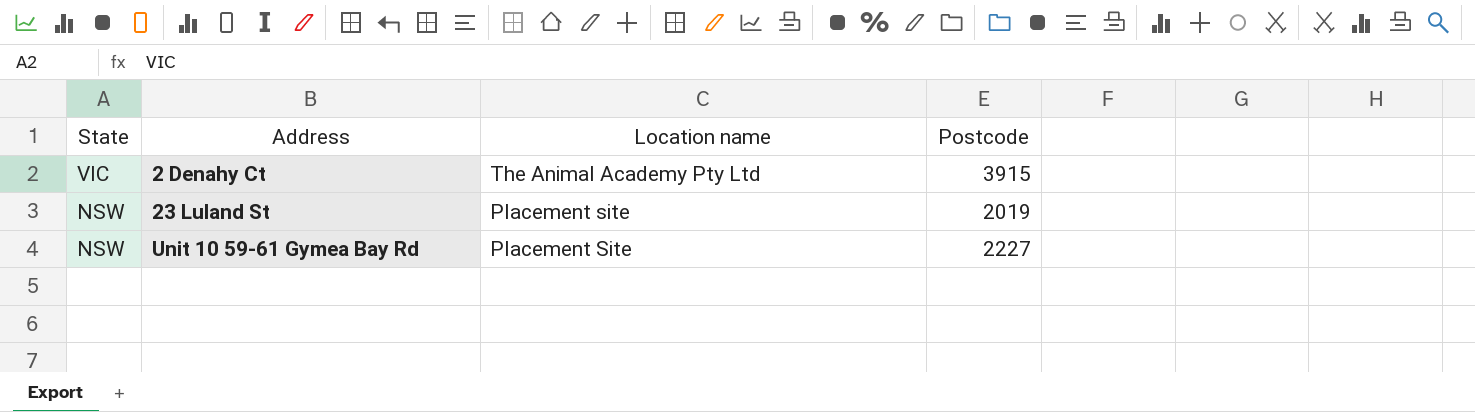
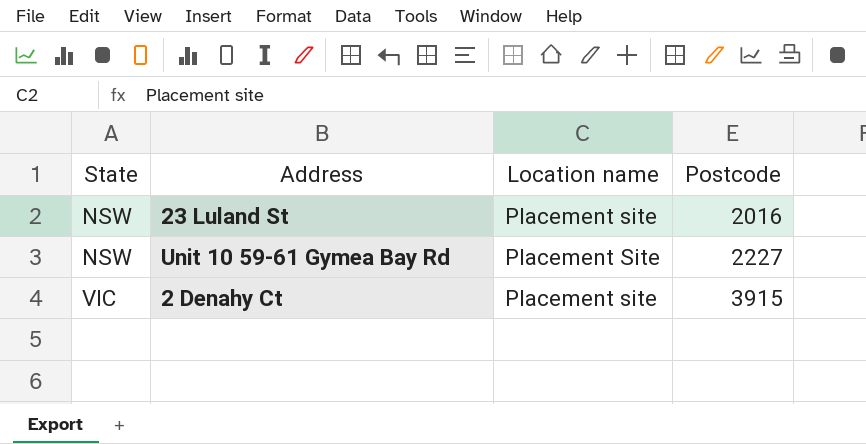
row order: State descending -> State ascending
23 Luland St | Postcode: 2019 -> 2016
2 Denahy Ct | Location name: The Animal Academy Pty Ltd -> Placement site

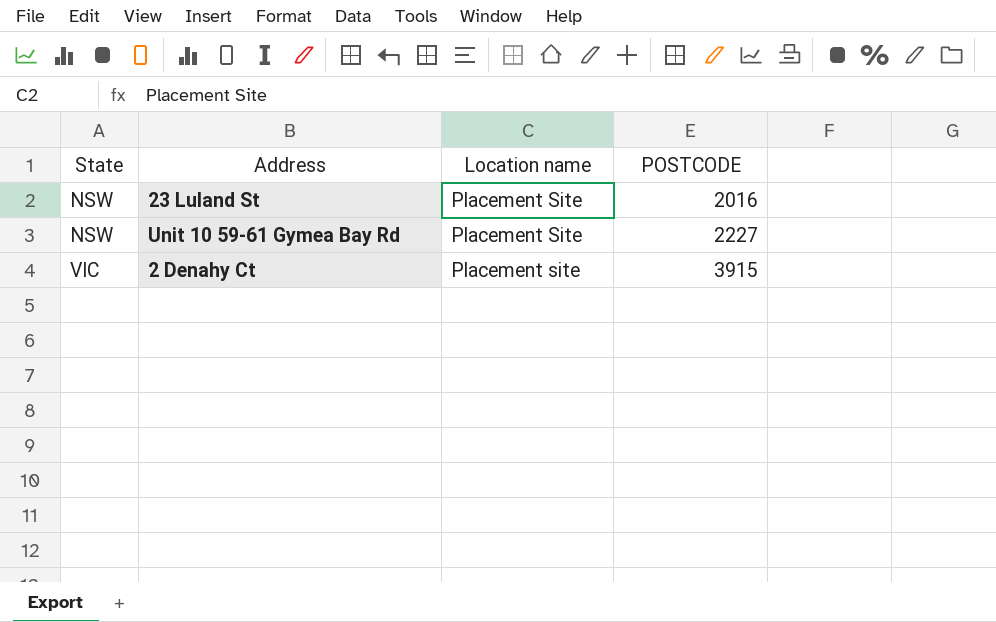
column name: Postcode -> POSTCODE
23 Luland St | Location name: Placement site -> Placement Site

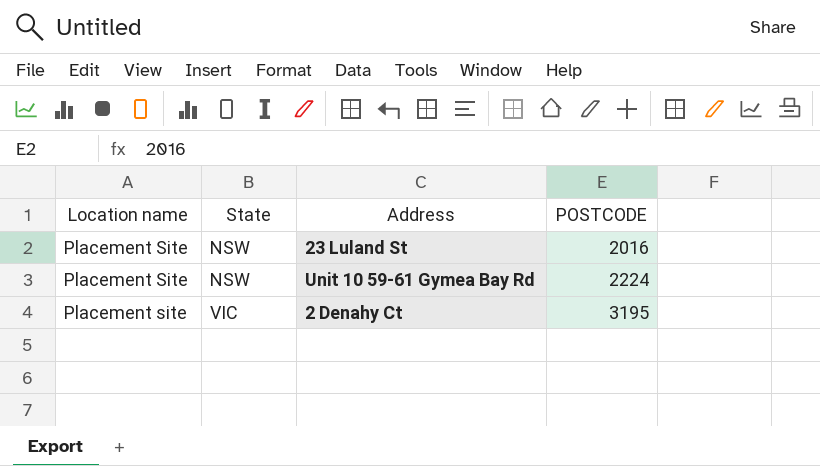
column Location name | position: 3 -> 1
Unit 10 59-61 Gymea Bay Rd | POSTCODE: 2227 -> 2224
2 Denahy Ct | POSTCODE: 3915 -> 3195

